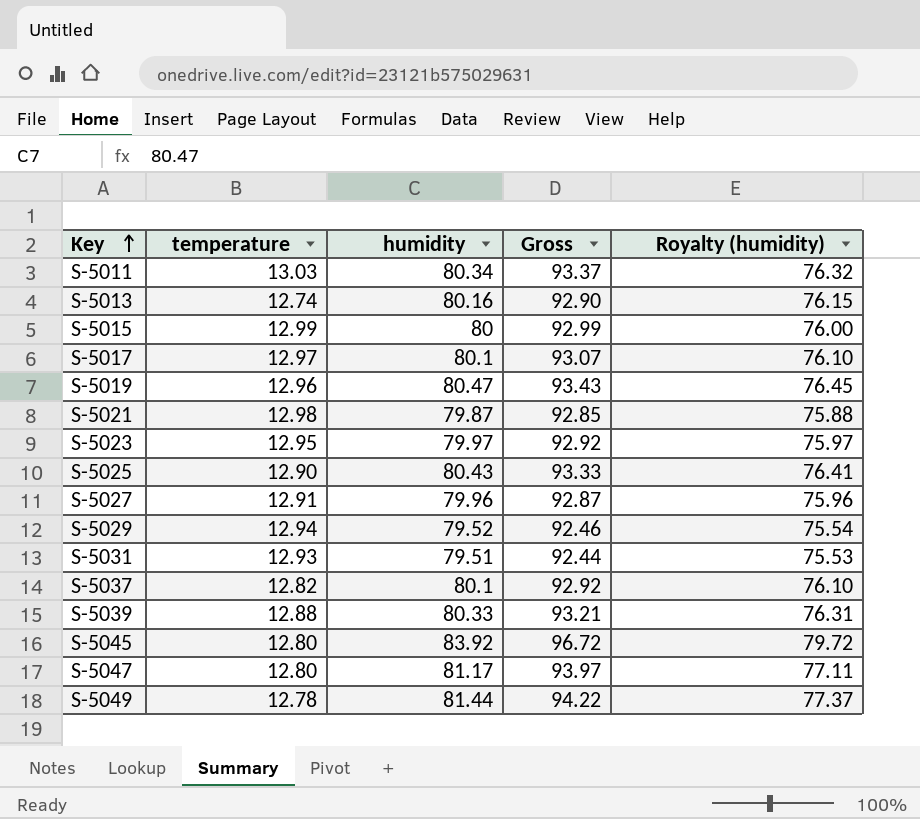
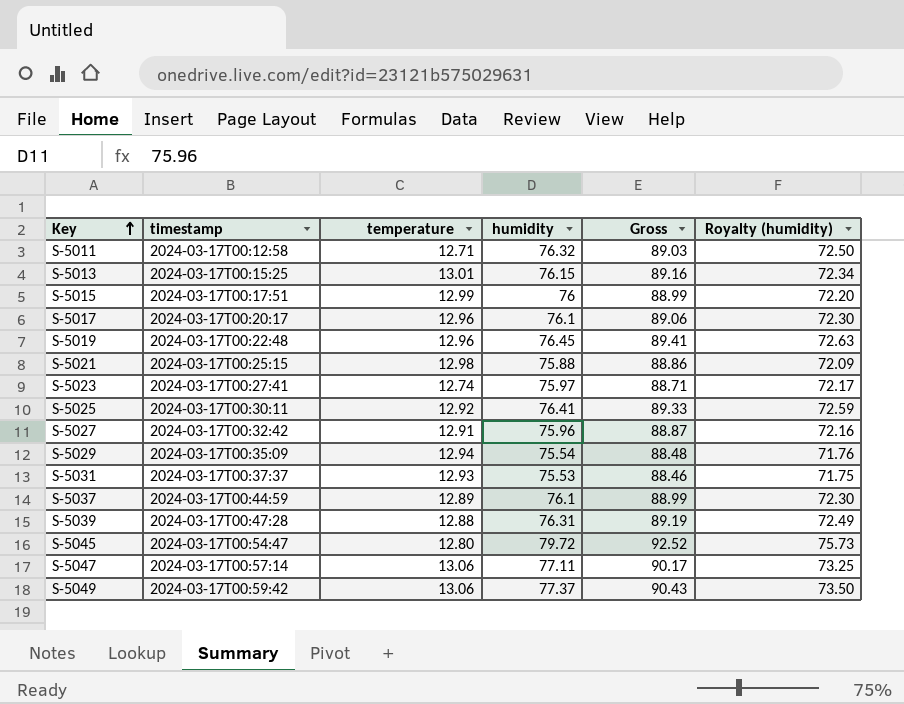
column timestamp | position: none -> 2
S-5011 | temperature: 13.03 -> 12.71
S-5011 | humidity: 80.34 -> 76.32
S-5011 | Gross: 93.37 -> 89.03
S-5011 | Royalty (humidity): 76.32 -> 72.50
S-5013 | temperature: 12.74 -> 13.01
S-5013 | humidity: 80.16 -> 76.15
S-5013 | Gross: 92.90 -> 89.16
S-5013 | Royalty (humidity): 76.15 -> 72.34
S-5015 | humidity: 80 -> 76
S-5015 | Gross: 92.99 -> 88.99
S-5015 | Royalty (humidity): 76.00 -> 72.20
S-5017 | temperature: 12.97 -> 12.96
S-5017 | humidity: 80.1 -> 76.1
S-5017 | Gross: 93.07 -> 89.06
S-5017 | Royalty (humidity): 76.10 -> 72.30
S-5019 | humidity: 80.47 -> 76.45
S-5019 | Gross: 93.43 -> 89.41
S-5019 | Royalty (humidity): 76.45 -> 72.63
S-5021 | humidity: 79.87 -> 75.88
S-5021 | Gross: 92.85 -> 88.86
S-5021 | Royalty (humidity): 75.88 -> 72.09
S-5023 | temperature: 12.95 -> 12.74
S-5023 | humidity: 79.97 -> 75.97
S-5023 | Gross: 92.92 -> 88.71
S-5023 | Royalty (humidity): 75.97 -> 72.17
S-5025 | temperature: 12.90 -> 12.92
S-5025 | humidity: 80.43 -> 76.41
S-5025 | Gross: 93.33 -> 89.33
S-5025 | Royalty (humidity): 76.41 -> 72.59
S-5027 | humidity: 79.96 -> 75.96
S-5027 | Gross: 92.87 -> 88.87
S-5027 | Royalty (humidity): 75.96 -> 72.16
S-5029 | humidity: 79.52 -> 75.54
S-5029 | Gross: 92.46 -> 88.48
S-5029 | Royalty (humidity): 75.54 -> 71.76
S-5031 | humidity: 79.51 -> 75.53
S-5031 | Gross: 92.44 -> 88.46
S-5031 | Royalty (humidity): 75.53 -> 71.75
S-5037 | temperature: 12.82 -> 12.89
S-5037 | humidity: 80.1 -> 76.1
S-5037 | Gross: 92.92 -> 88.99
S-5037 | Royalty (humidity): 76.10 -> 72.30
S-5039 | humidity: 80.33 -> 76.31
S-5039 | Gross: 93.21 -> 89.19
S-5039 | Royalty (humidity): 76.31 -> 72.49
S-5045 | humidity: 83.92 -> 79.72
S-5045 | Gross: 96.72 -> 92.52
S-5045 | Royalty (humidity): 79.72 -> 75.73
S-5047 | temperature: 12.80 -> 13.06
S-5047 | humidity: 81.17 -> 77.11
S-5047 | Gross: 93.97 -> 90.17
S-5047 | Royalty (humidity): 77.11 -> 73.25
S-5049 | temperature: 12.78 -> 13.06
S-5049 | humidity: 81.44 -> 77.37
S-5049 | Gross: 94.22 -> 90.43
S-5049 | Royalty (humidity): 77.37 -> 73.50

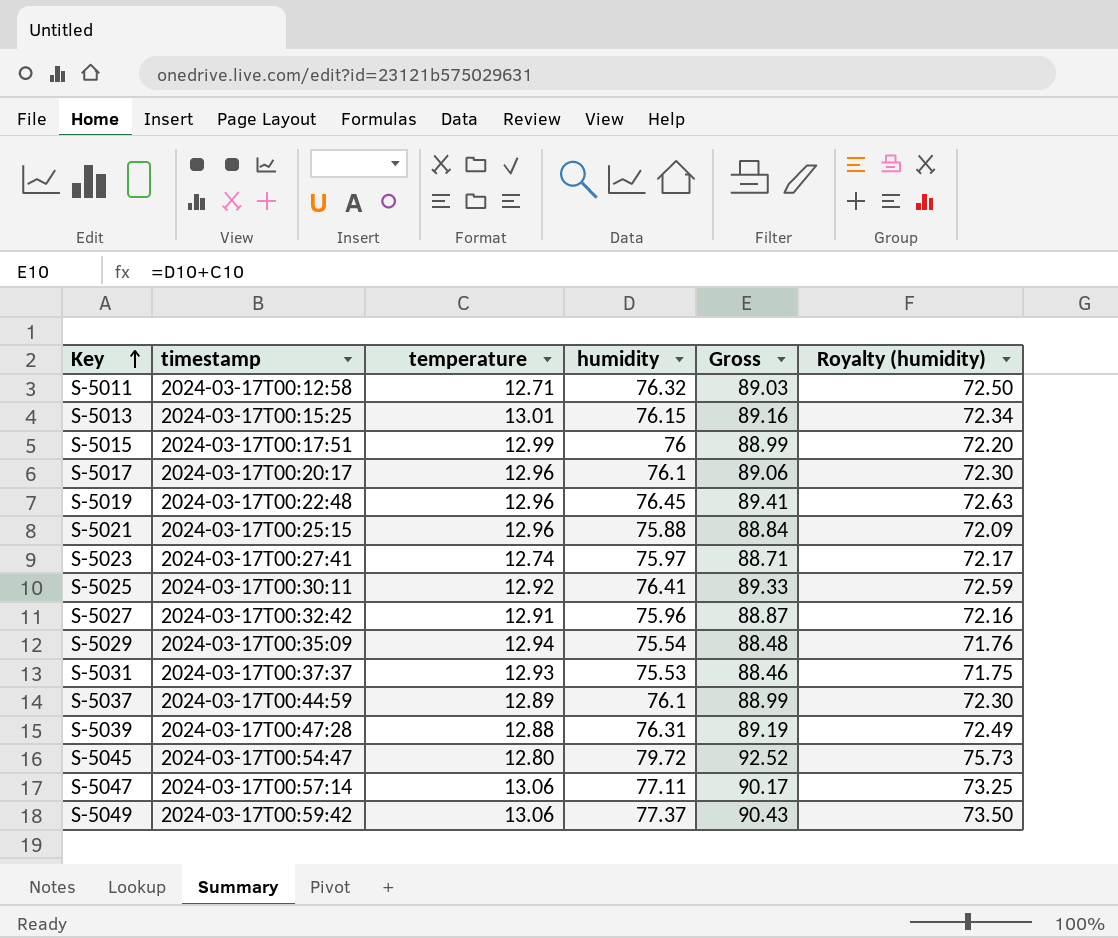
S-5021 | temperature: 12.98 -> 12.96
S-5021 | Gross: 88.86 -> 88.84

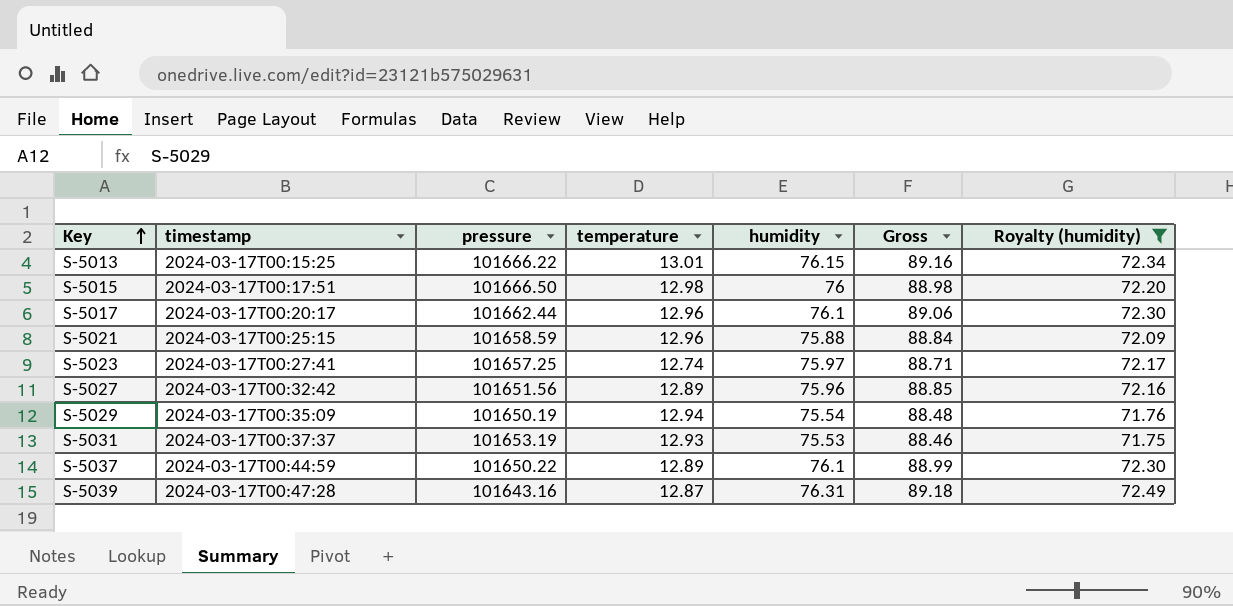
filter: none -> Royalty (humidity) <= 72.49
column pressure | position: none -> 3
S-5015 | temperature: 12.99 -> 12.98
S-5015 | Gross: 88.99 -> 88.98
S-5027 | temperature: 12.91 -> 12.89
S-5027 | Gross: 88.87 -> 88.85
S-5039 | temperature: 12.88 -> 12.87
S-5039 | Gross: 89.19 -> 89.18

